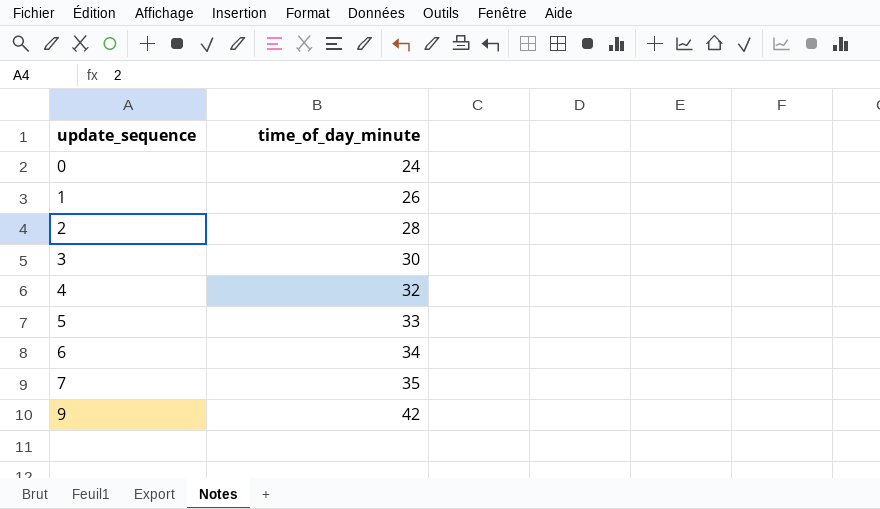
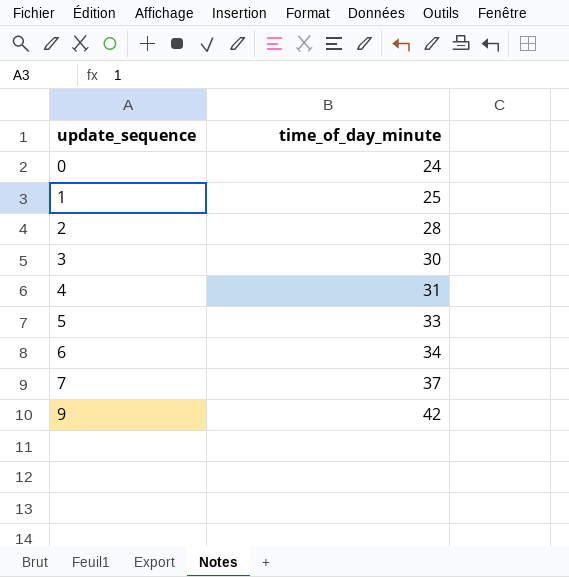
1 | time_of_day_minute: 26 -> 25
4 | time_of_day_minute: 32 -> 31
7 | time_of_day_minute: 35 -> 37

